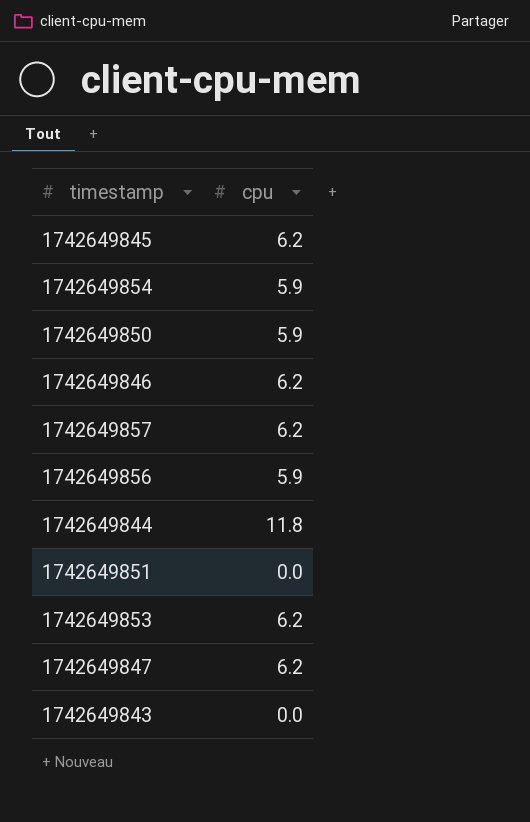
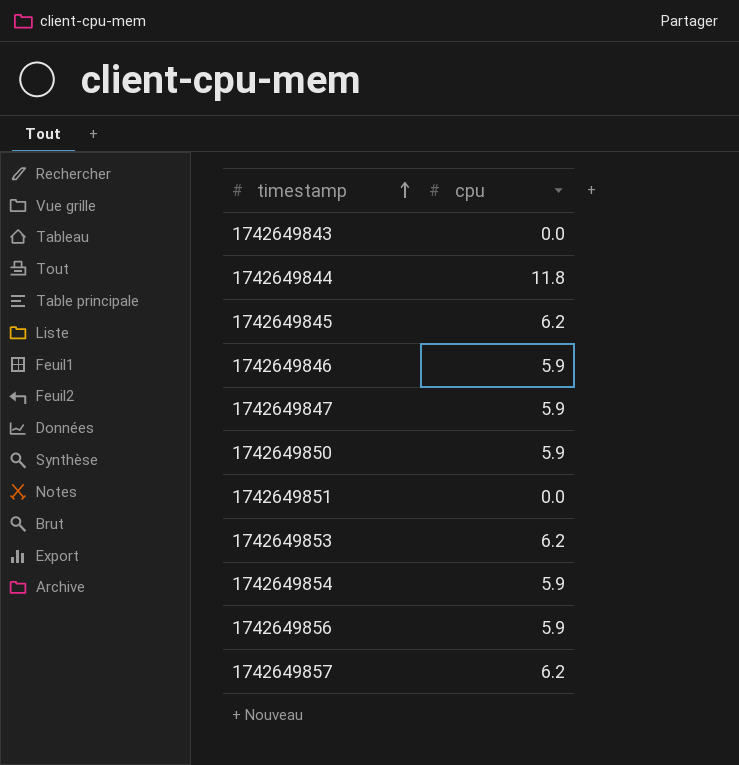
row order: none -> timestamp ascending
1742649846 | cpu: 6.2 -> 5.9
1742649847 | cpu: 6.2 -> 5.9

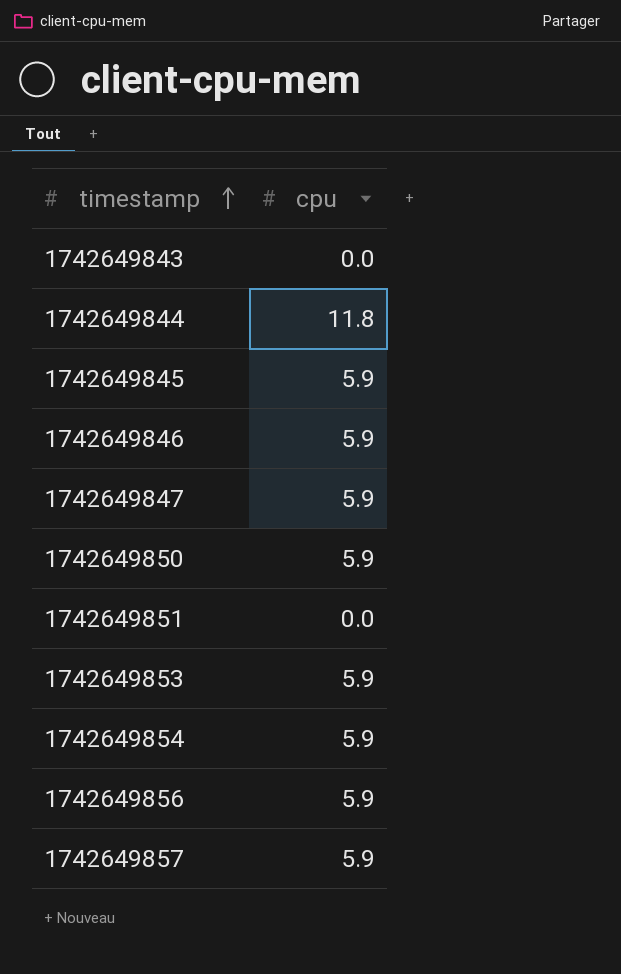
1742649845 | cpu: 6.2 -> 5.9
1742649853 | cpu: 6.2 -> 5.9
1742649857 | cpu: 6.2 -> 5.9

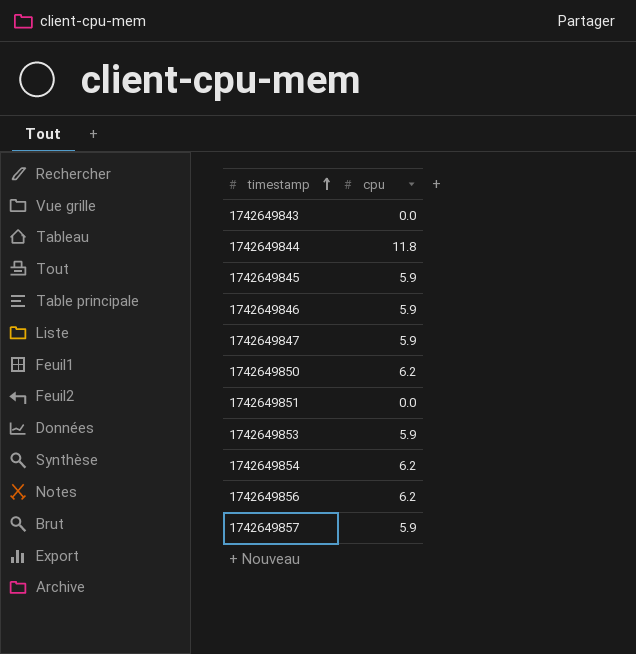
1742649850 | cpu: 5.9 -> 6.2
1742649854 | cpu: 5.9 -> 6.2
1742649856 | cpu: 5.9 -> 6.2

